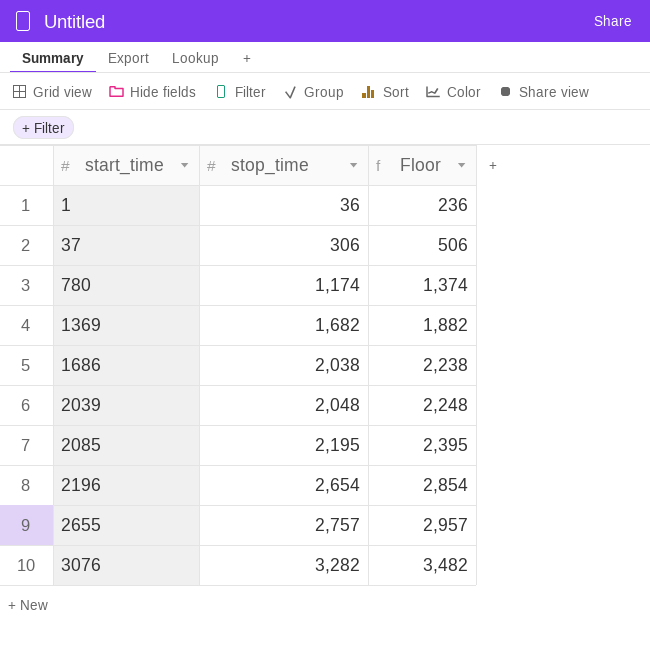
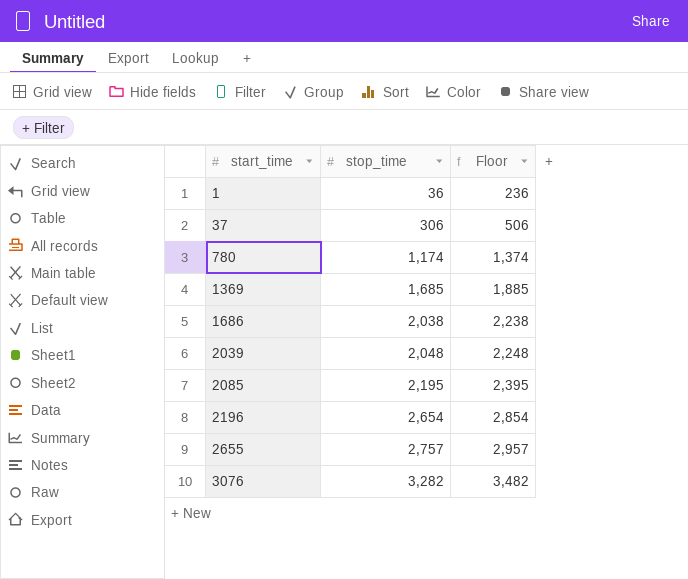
1369 | stop_time: 1,682 -> 1,685
1369 | Floor: 1,882 -> 1,885

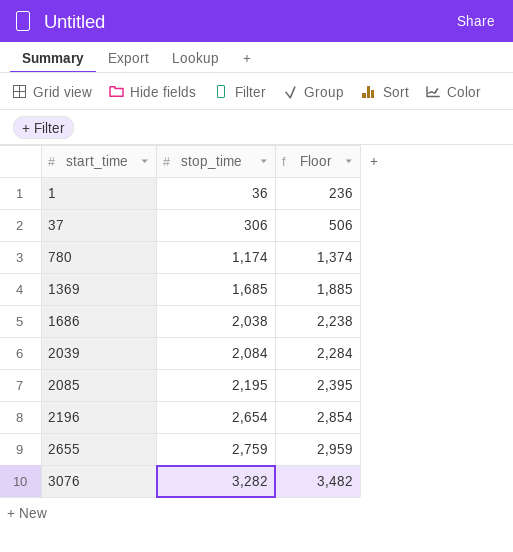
2039 | stop_time: 2,048 -> 2,084
2039 | Floor: 2,248 -> 2,284
2655 | stop_time: 2,757 -> 2,759
2655 | Floor: 2,957 -> 2,959

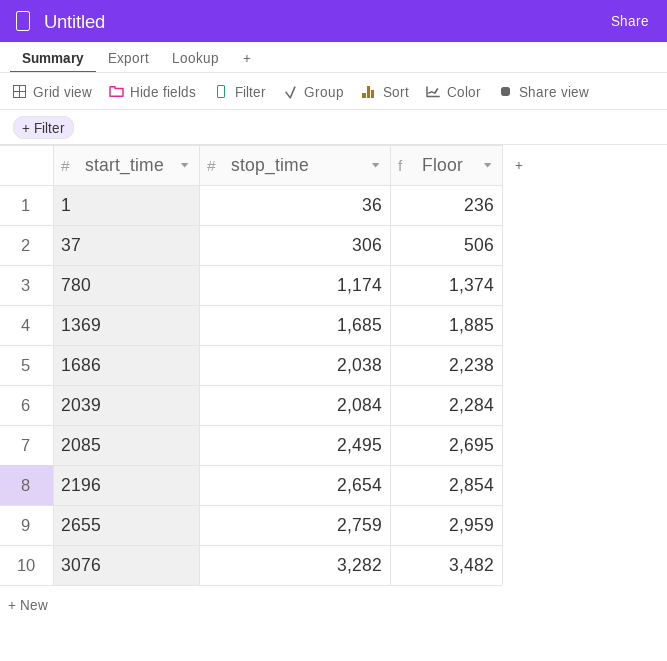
2085 | stop_time: 2,195 -> 2,495
2085 | Floor: 2,395 -> 2,695

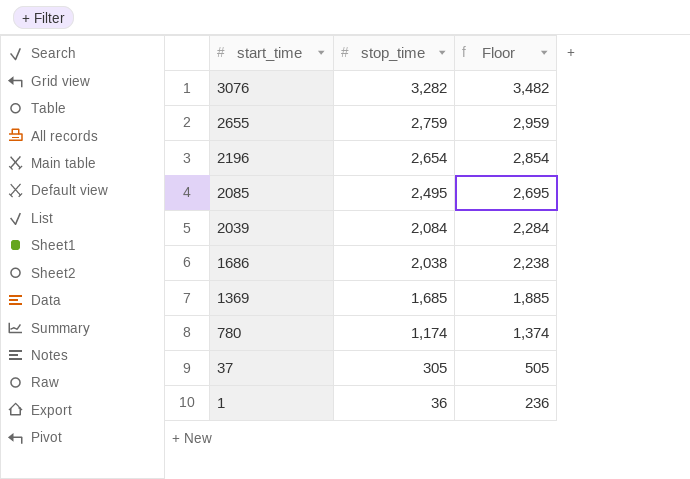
row order: start_time ascending -> start_time descending
37 | stop_time: 306 -> 305
37 | Floor: 506 -> 505

